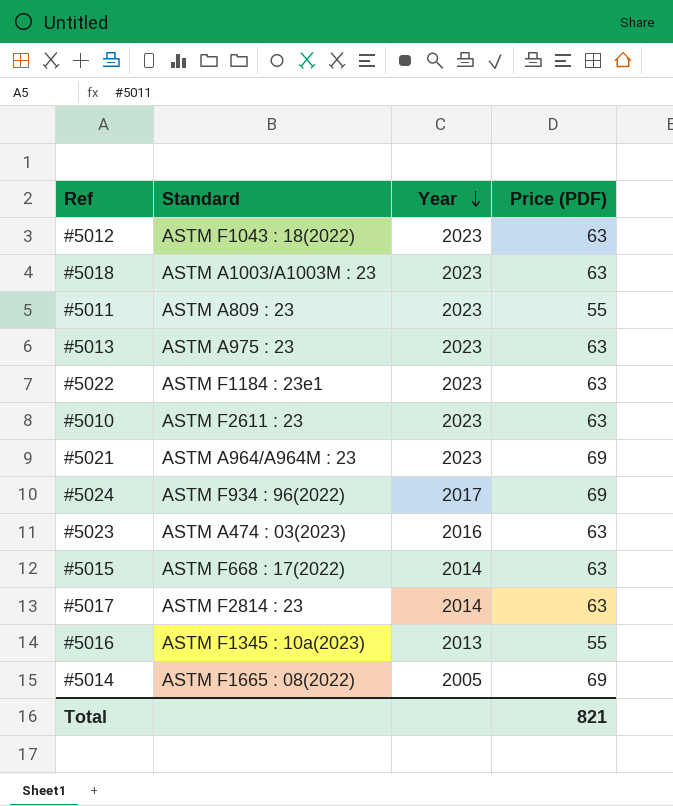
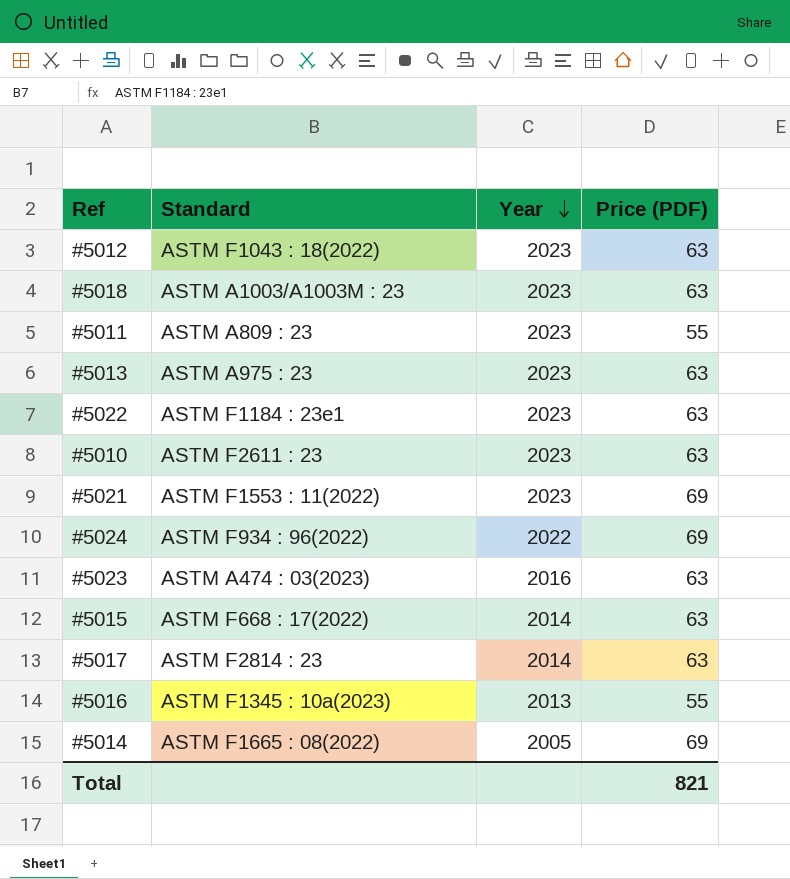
#5021 | Standard: ASTM A964/A964M : 23 -> ASTM F1553 : 11(2022)
#5024 | Year: 2017 -> 2022

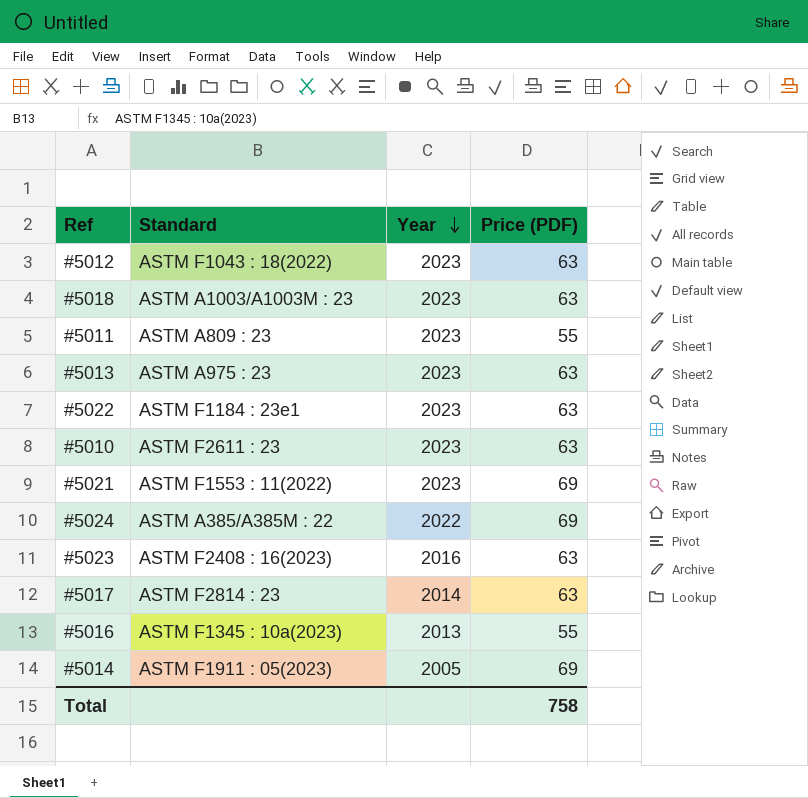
row #5015: ASTM F668 : 17(2022) | 2014 | 63 -> none
#5024 | Standard: ASTM F934 : 96(2022) -> ASTM A385/A385M : 22
#5023 | Standard: ASTM A474 : 03(2023) -> ASTM F2408 : 16(2023)
#5014 | Standard: ASTM F1665 : 08(2022) -> ASTM F1911 : 05(2023)
Total | Price (PDF): 821 -> 758

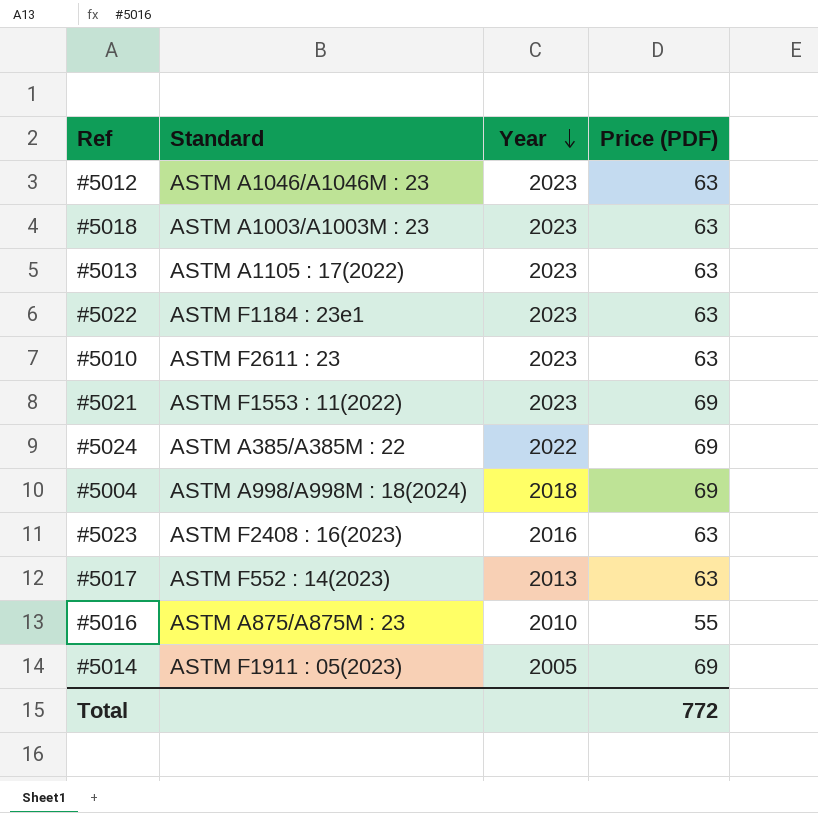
row #5011: ASTM A809 : 23 | 2023 | 55 -> none
#5012 | Standard: ASTM F1043 : 18(2022) -> ASTM A1046/A1046M : 23
#5013 | Standard: ASTM A975 : 23 -> ASTM A1105 : 17(2022)
row #5004: none -> ASTM A998/A998M : 18(2024) | 2018 | 69
#5017 | Standard: ASTM F2814 : 23 -> ASTM F552 : 14(2023)
#5017 | Year: 2014 -> 2013
#5016 | Standard: ASTM F1345 : 10a(2023) -> ASTM A875/A875M : 23
#5016 | Year: 2013 -> 2010
Total | Price (PDF): 758 -> 772

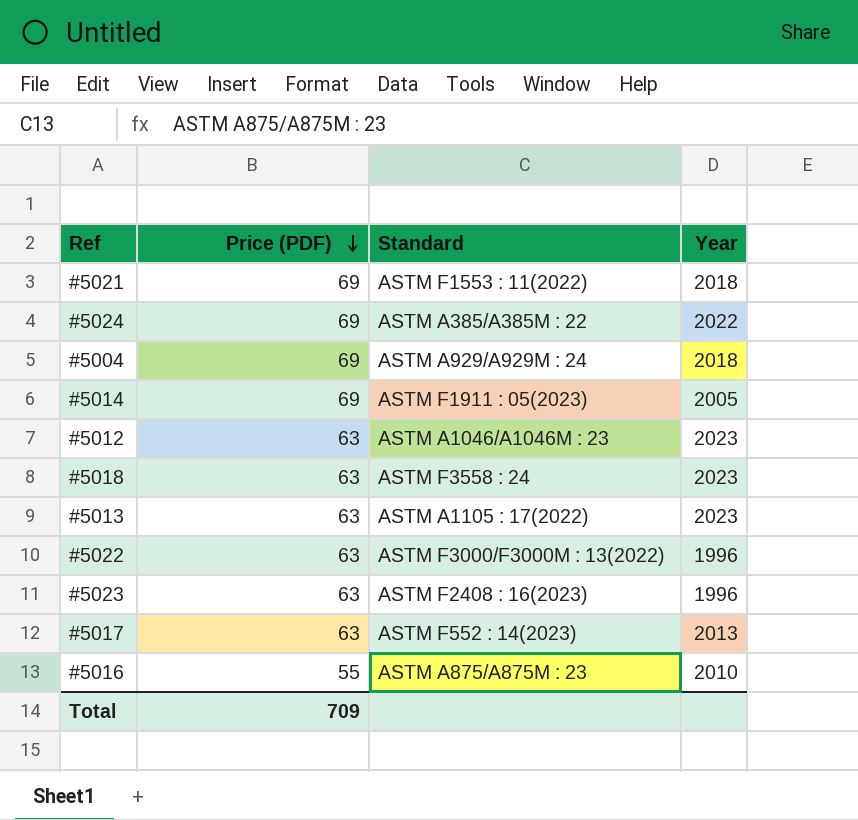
row order: Year descending -> Price (PDF) descending
column Price (PDF) | position: 4 -> 2
row #5010: ASTM F2611 : 23 | 2023 | 63 -> none
#5021 | Year: 2023 -> 2018
#5004 | Standard: ASTM A998/A998M : 18(2024) -> ASTM A929/A929M : 24
#5018 | Standard: ASTM A1003/A1003M : 23 -> ASTM F3558 : 24
#5022 | Standard: ASTM F1184 : 23e1 -> ASTM F3000/F3000M : 13(2022)
#5022 | Year: 2023 -> 1996
#5023 | Year: 2016 -> 1996
Total | Price (PDF): 772 -> 709

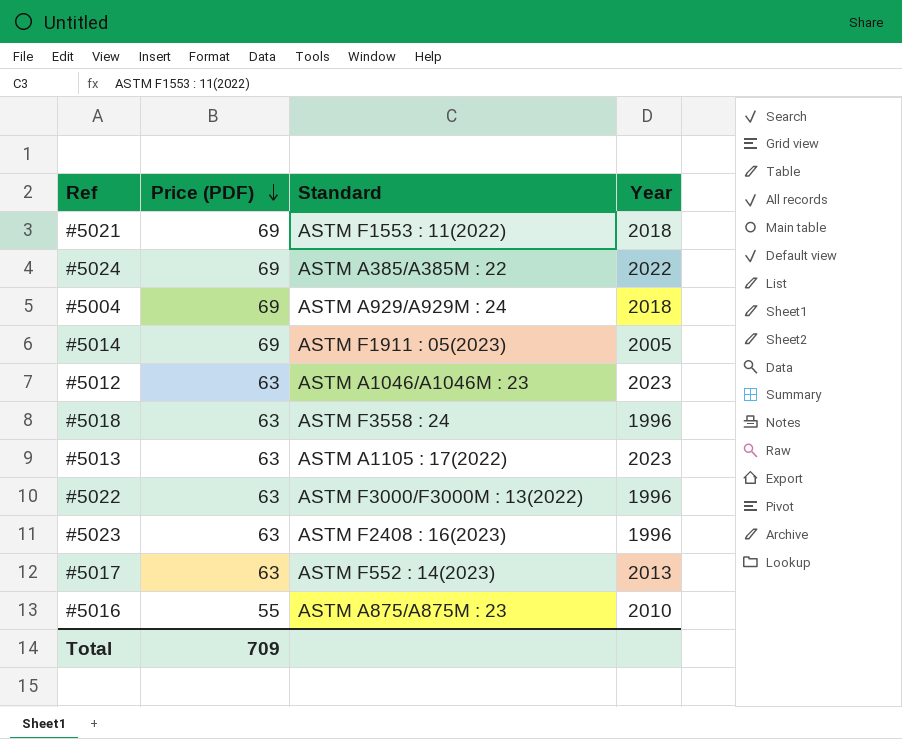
#5018 | Year: 2023 -> 1996

